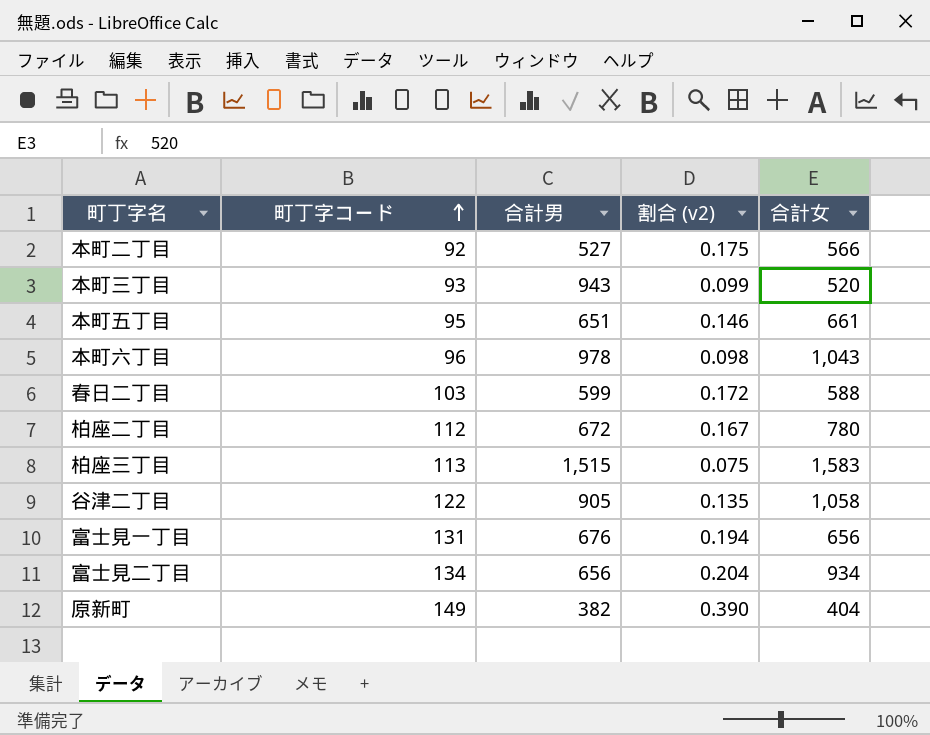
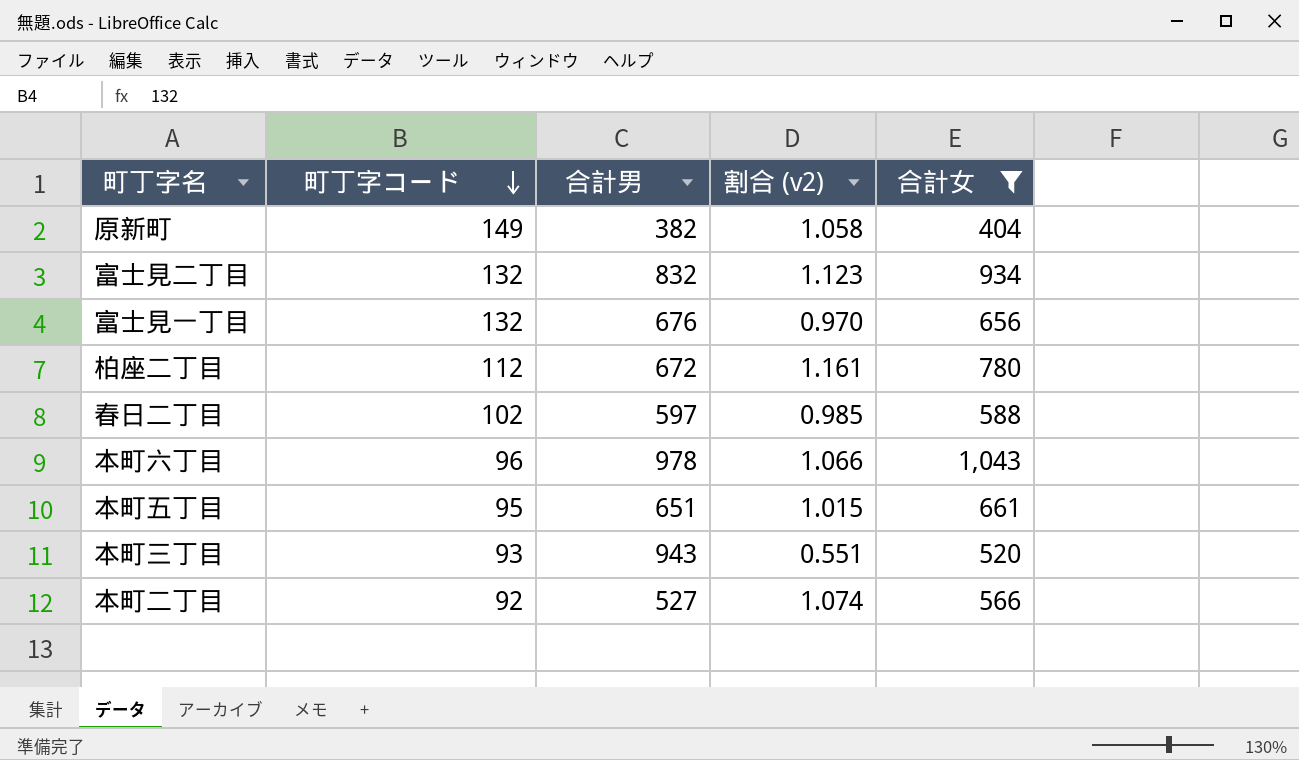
filter: none -> 合計女 <= 1,043
row order: 町丁字コード ascending -> 町丁字コード descending
column 割合 (v2) | formula: [町丁字コード] / [合計男] -> [合計女] / [合計男]
富士見二丁目 | 町丁字コード: 134 -> 132
富士見二丁目 | 合計男: 656 -> 832
富士見一丁目 | 町丁字コード: 131 -> 132
春日二丁目 | 町丁字コード: 103 -> 102
春日二丁目 | 合計男: 599 -> 597

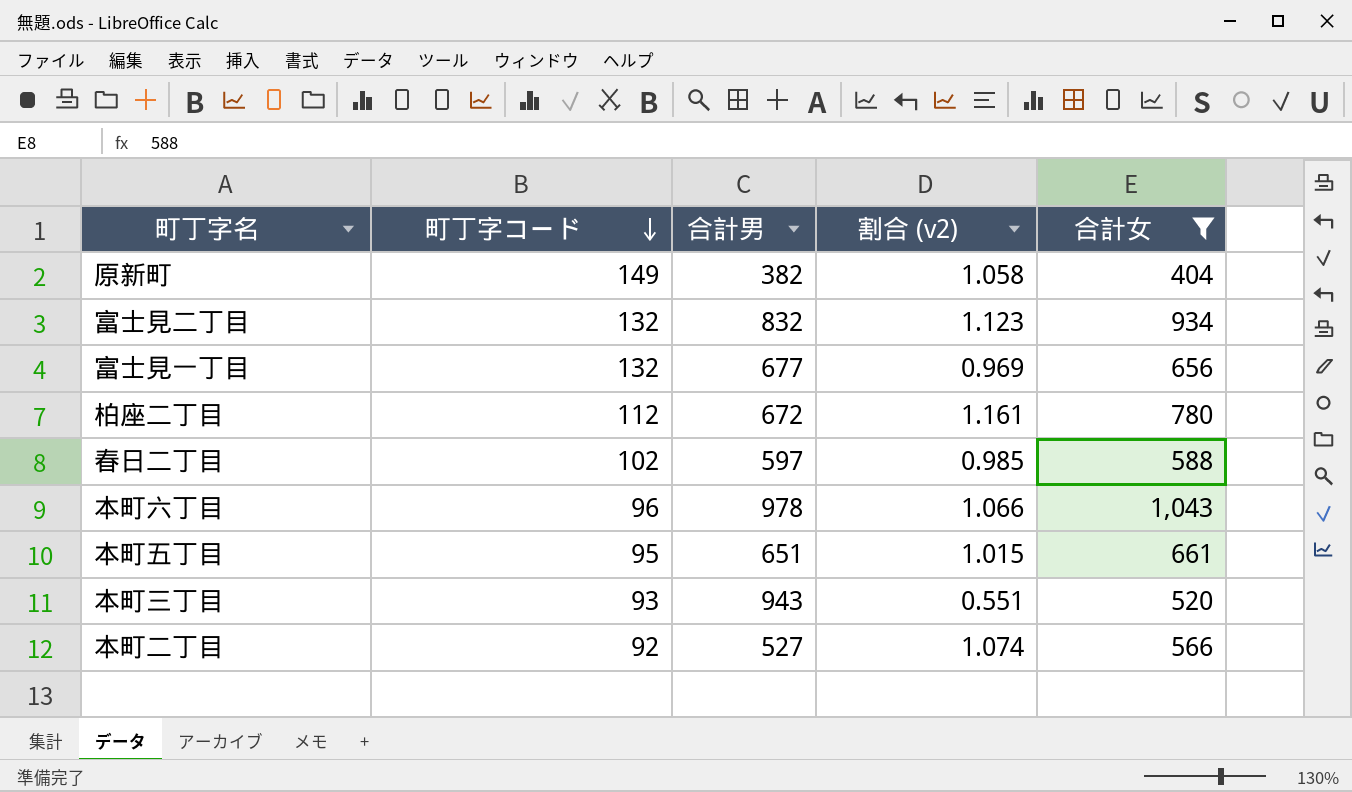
富士見一丁目 | 合計男: 676 -> 677
富士見一丁目 | 割合 (v2): 0.970 -> 0.969

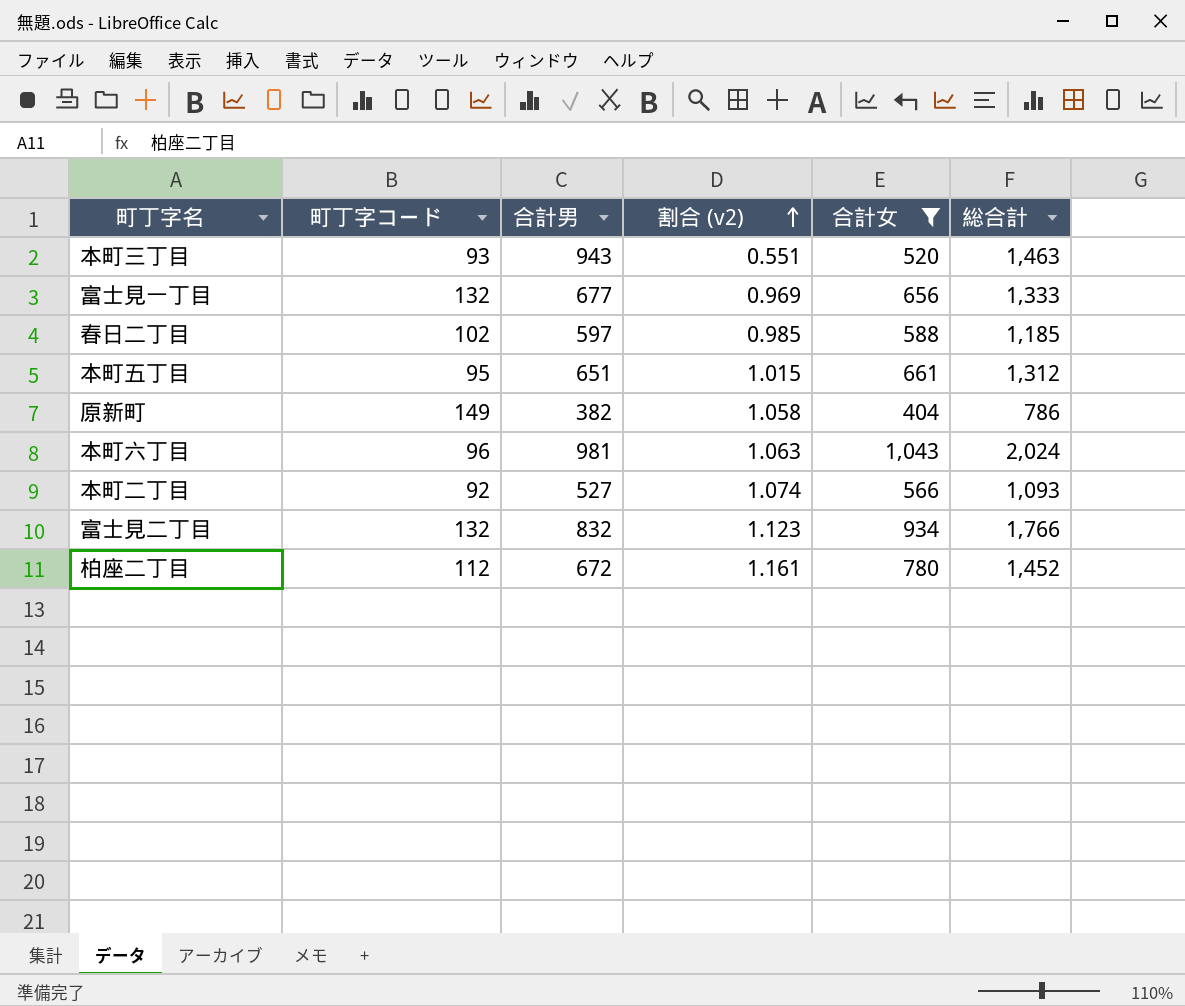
row order: 町丁字コード descending -> 割合 (v2) ascending
column 総合計 | formula: none -> [合計男] + [合計女]
本町六丁目 | 合計男: 978 -> 981
本町六丁目 | 割合 (v2): 1.066 -> 1.063

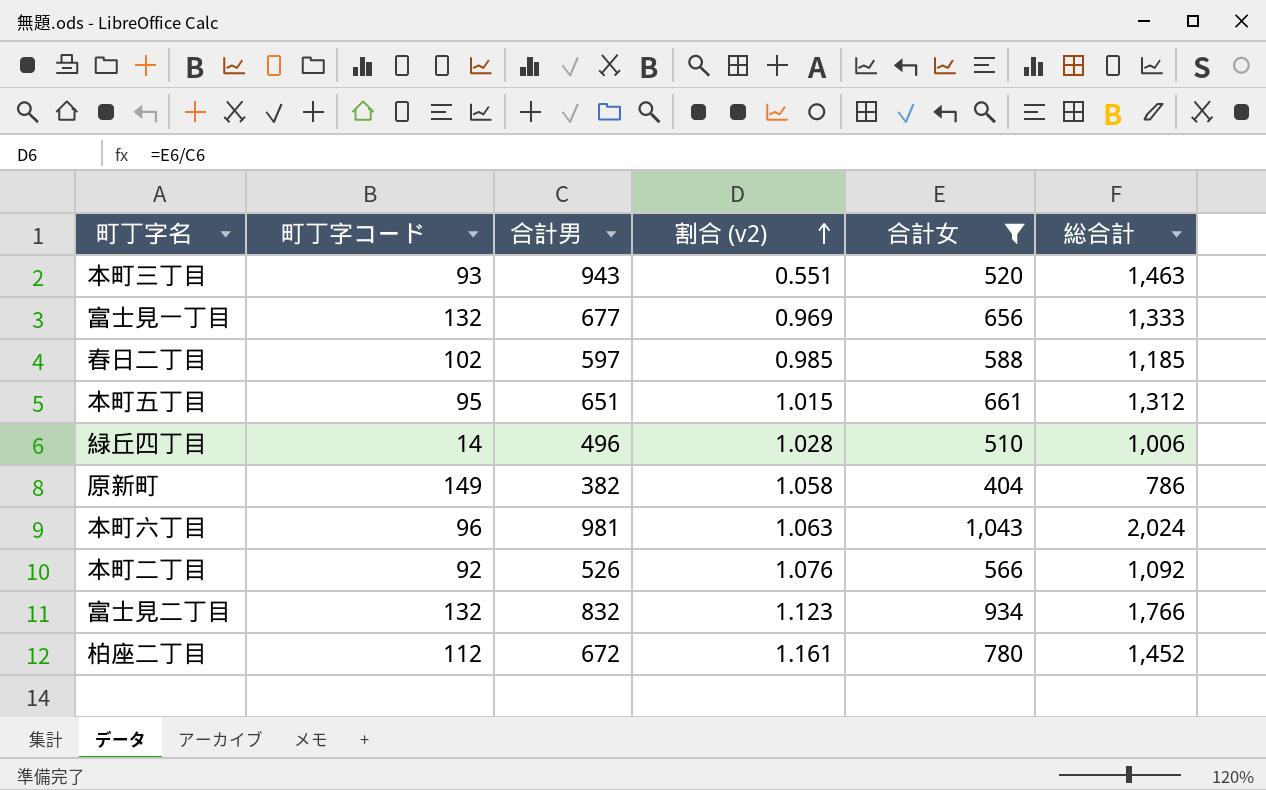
row 緑丘四丁目: none -> 14 | 496 | 1.028 | 510 | 1,006
本町二丁目 | 合計男: 527 -> 526
本町二丁目 | 割合 (v2): 1.074 -> 1.076
本町二丁目 | 総合計: 1,093 -> 1,092

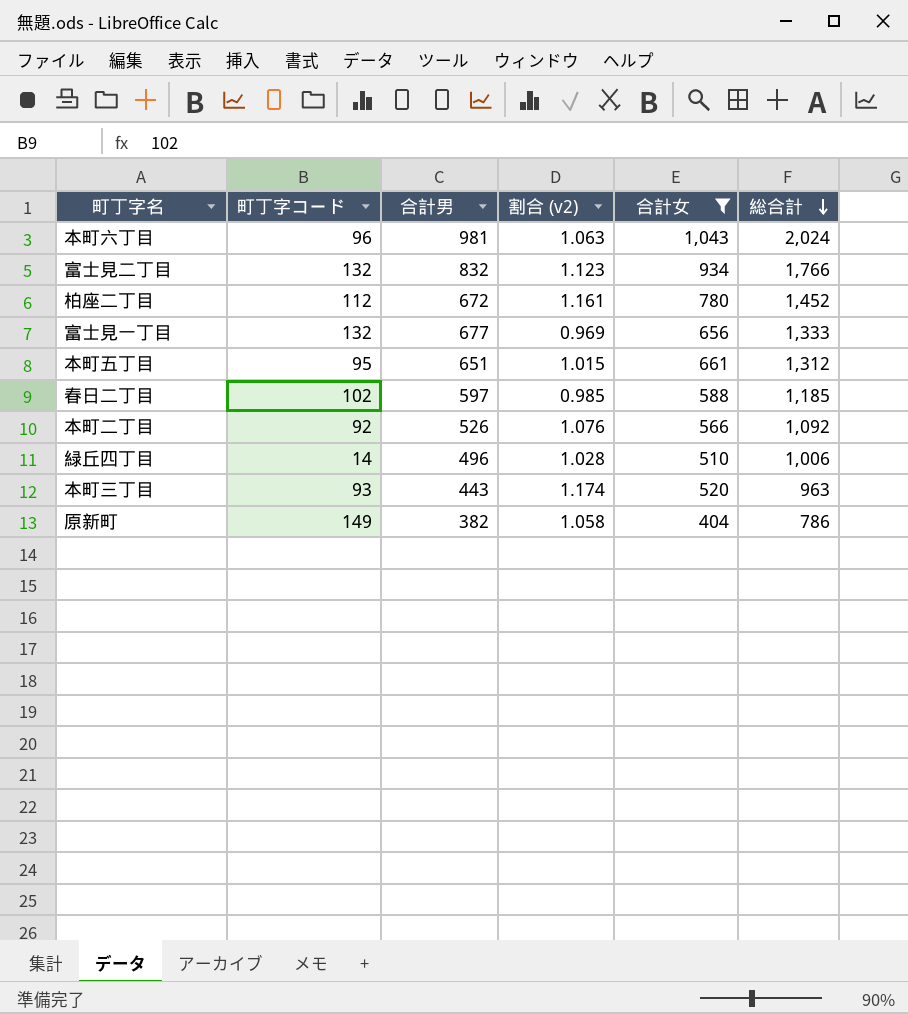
row order: 割合 (v2) ascending -> 総合計 descending
本町三丁目 | 合計男: 943 -> 443
本町三丁目 | 割合 (v2): 0.551 -> 1.174
本町三丁目 | 総合計: 1,463 -> 963

